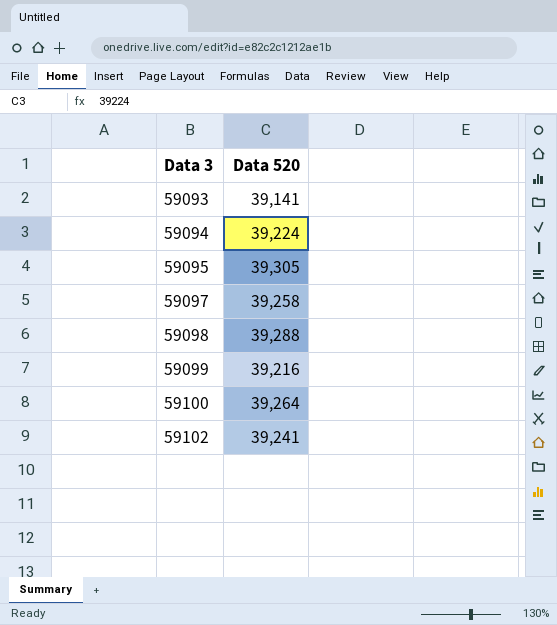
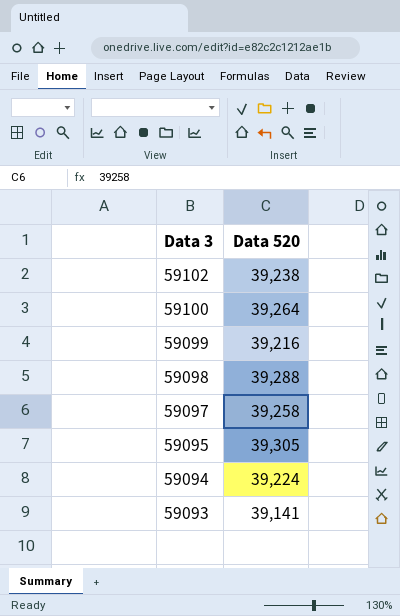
row order: Data 3 ascending -> Data 3 descending
59102 | Data 520: 39,241 -> 39,238

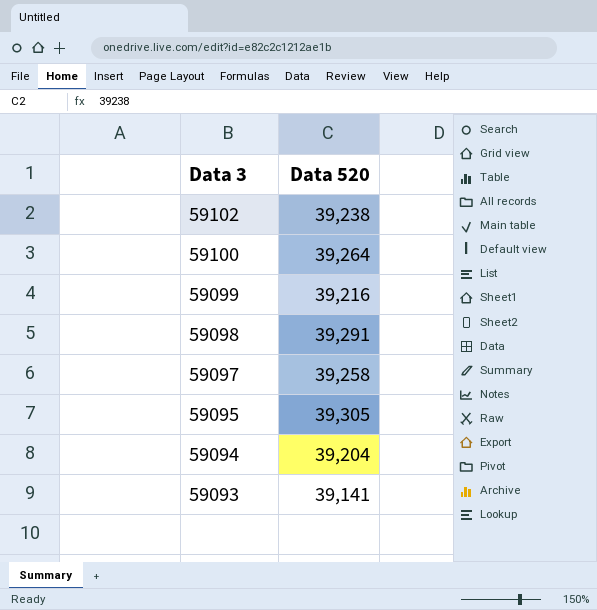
59098 | Data 520: 39,288 -> 39,291
59094 | Data 520: 39,224 -> 39,204

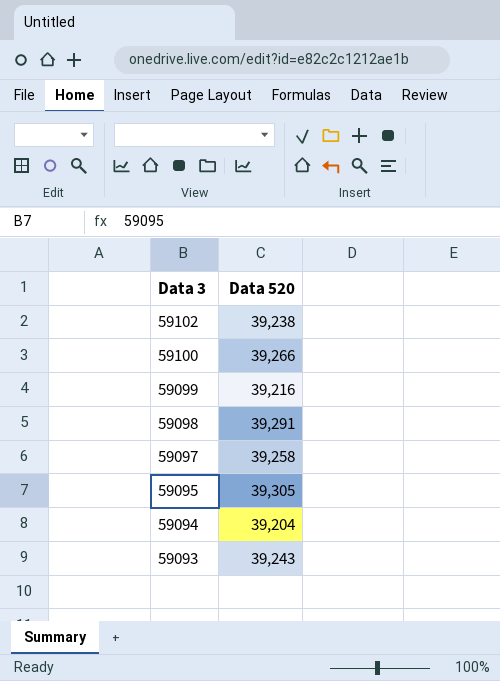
59100 | Data 520: 39,264 -> 39,266
59093 | Data 520: 39,141 -> 39,243

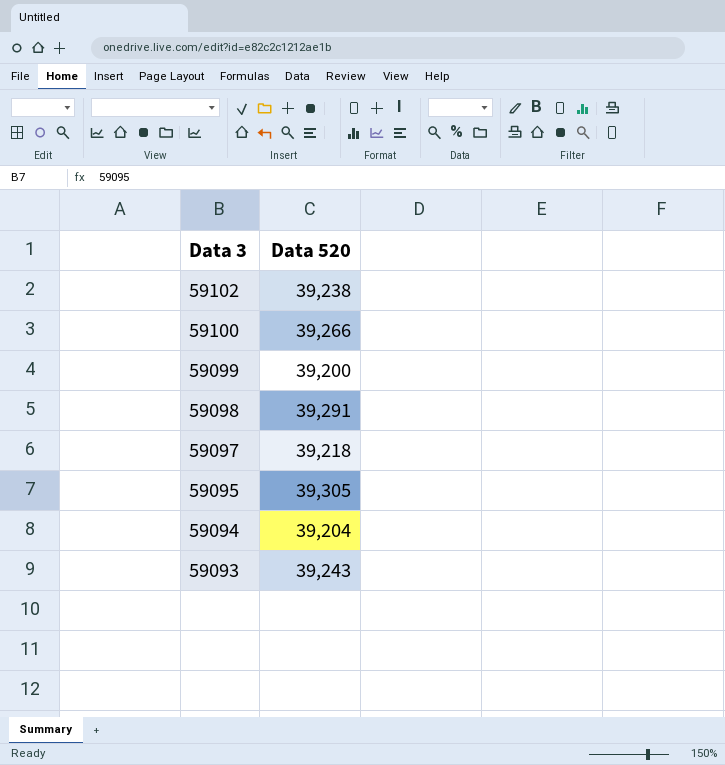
59099 | Data 520: 39,216 -> 39,200
59097 | Data 520: 39,258 -> 39,218

